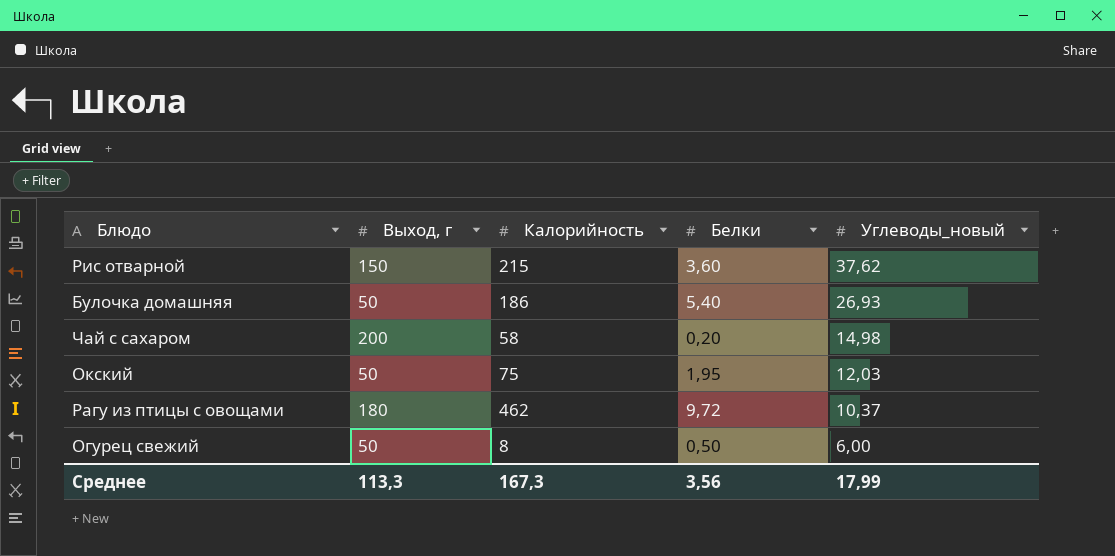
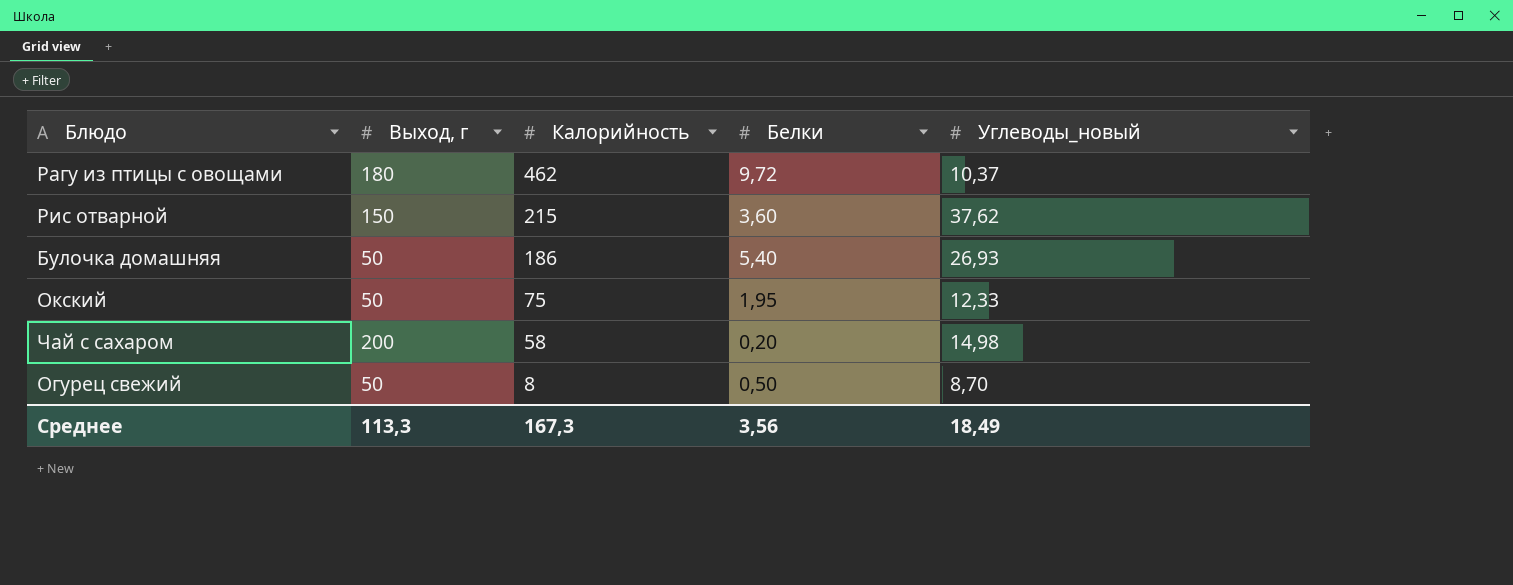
row order: Углеводы_новый descending -> Калорийность descending
Окский | Углеводы_новый: 12,03 -> 12,33
Огурец свежий | Углеводы_новый: 6,00 -> 8,70
Среднее | Углеводы_новый: 17,99 -> 18,49

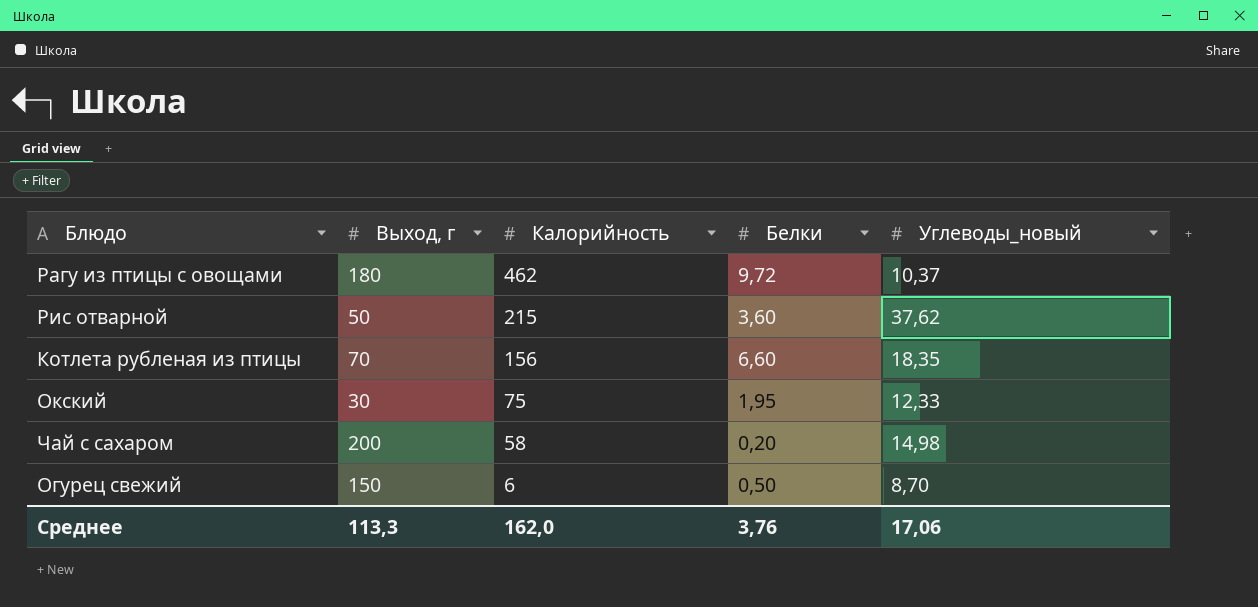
row Булочка домашняя: 50 | 186 | 5,40 | 26,93 -> none
Рис отварной | Выход, г: 150 -> 50
row Котлета рубленая из птицы: none -> 70 | 156 | 6,60 | 18,35
Окский | Выход, г: 50 -> 30
Огурец свежий | Выход, г: 50 -> 150
Огурец свежий | Калорийность: 8 -> 6
Среднее | Калорийность: 167,3 -> 162,0
Среднее | Белки: 3,56 -> 3,76
Среднее | Углеводы_новый: 18,49 -> 17,06

